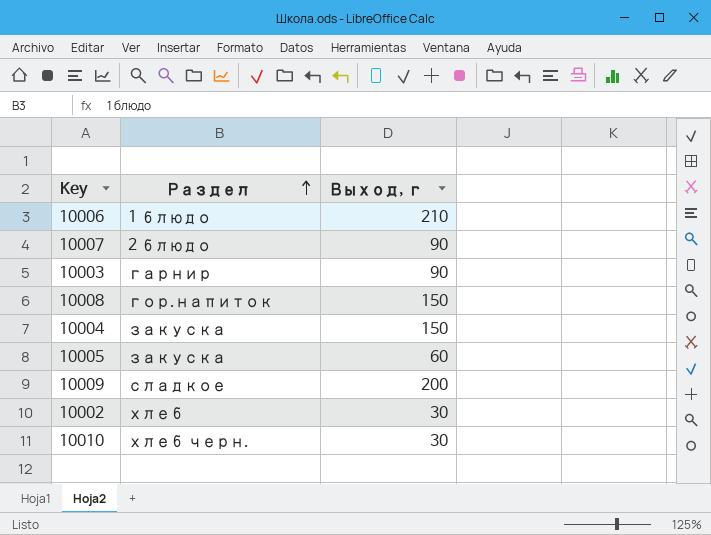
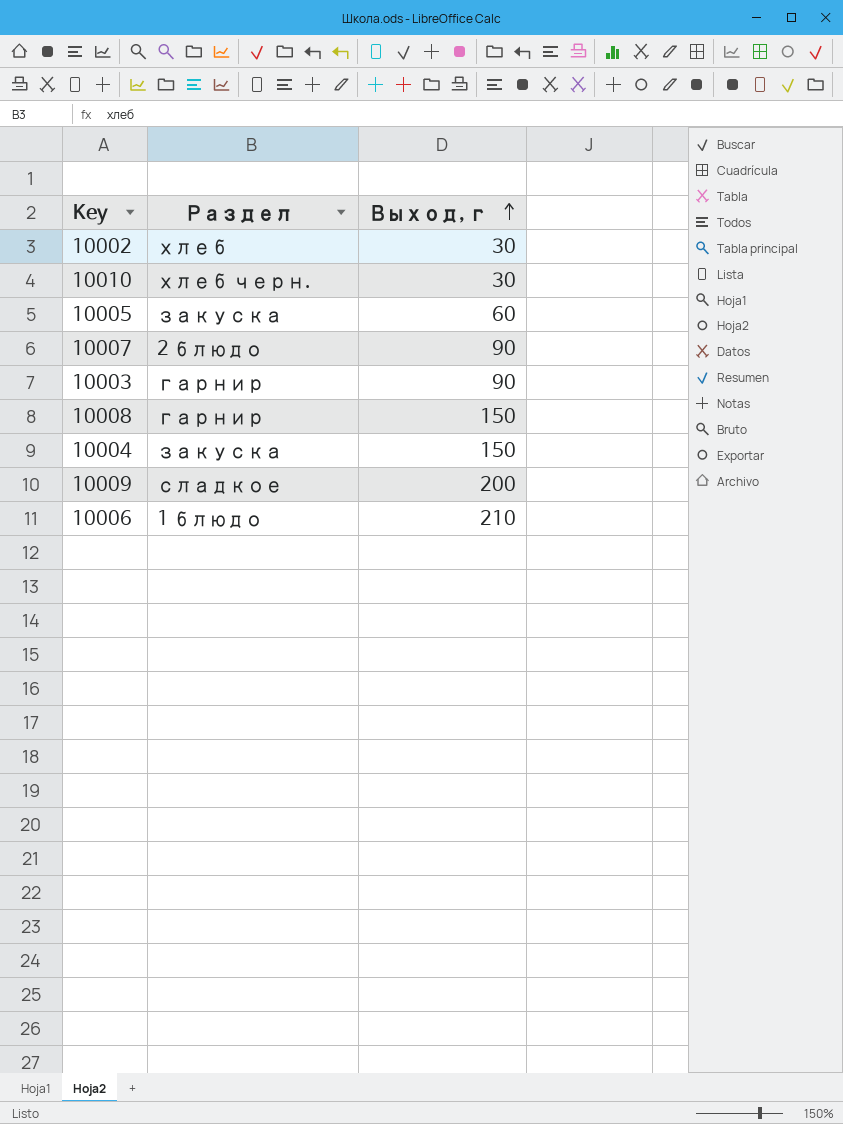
row order: Раздел ascending -> Выход, г ascending
10008 | Раздел: гор.напиток -> гарнир

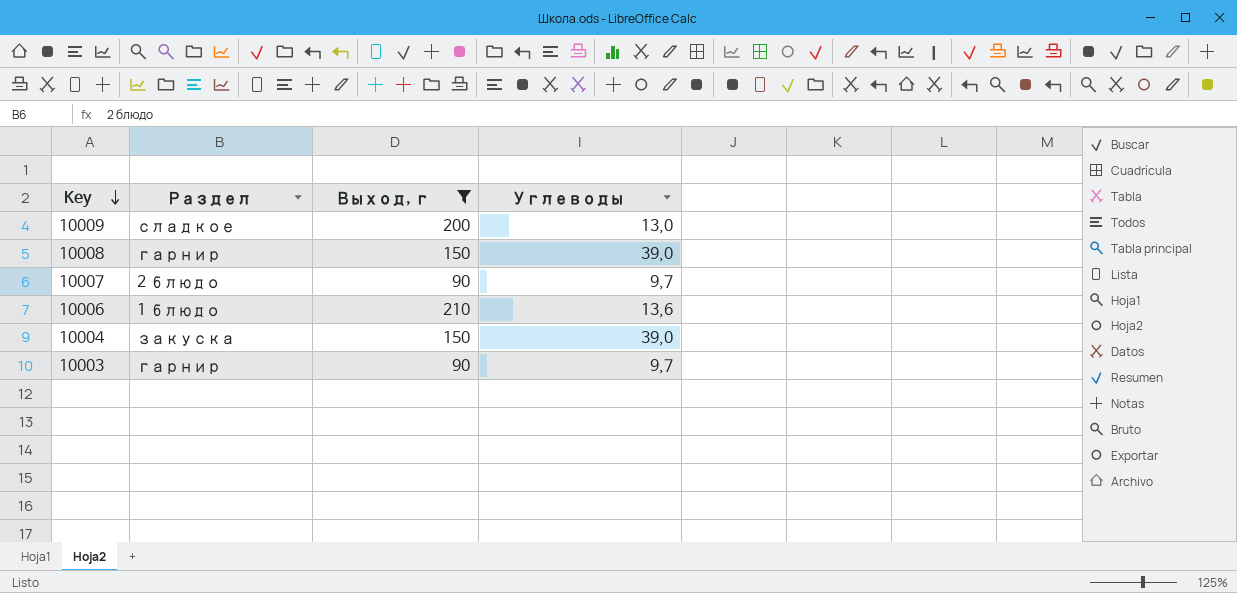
filter: none -> Выход, г >= 90
row order: Выход, г ascending -> Key descending
column Углеводы | position: none -> 4

